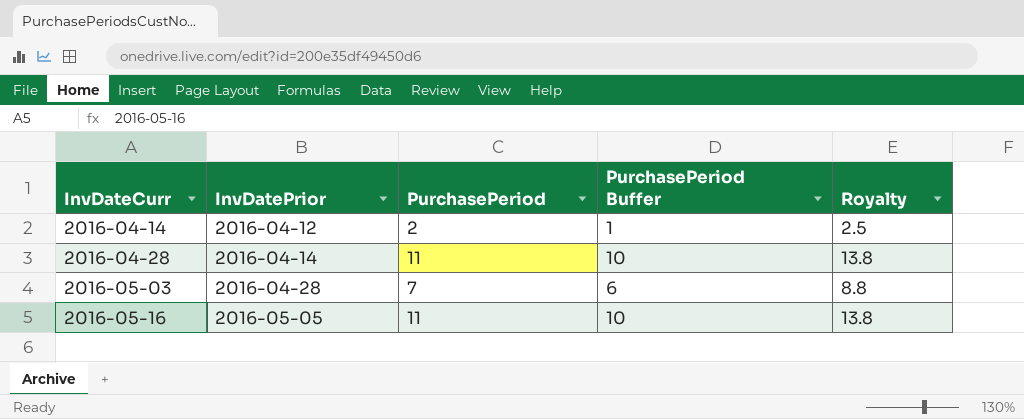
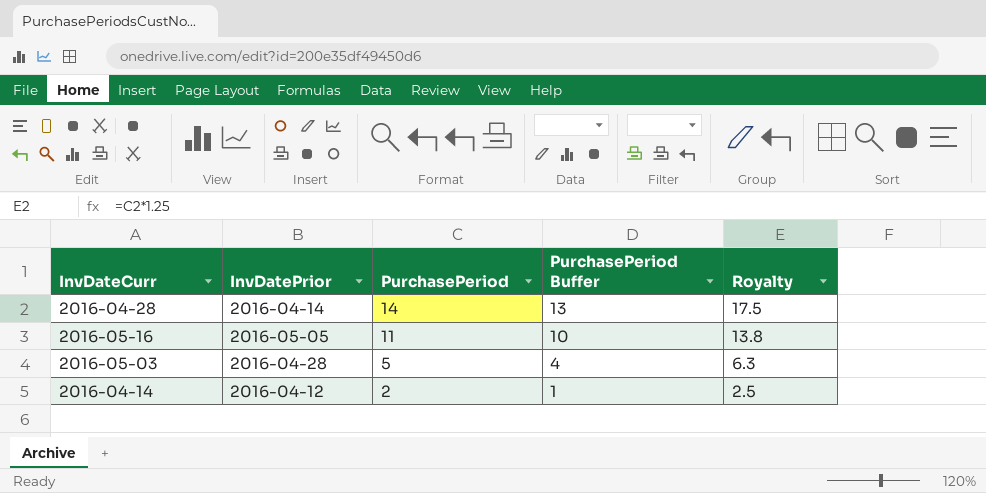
row order: InvDateCurr ascending -> PurchasePeriod descending
2016-04-28 | PurchasePeriod: 11 -> 14
2016-04-28 | PurchasePeriod Buffer: 10 -> 13
2016-04-28 | Royalty: 13.8 -> 17.5
2016-05-03 | PurchasePeriod: 7 -> 5
2016-05-03 | PurchasePeriod Buffer: 6 -> 4
2016-05-03 | Royalty: 8.8 -> 6.3

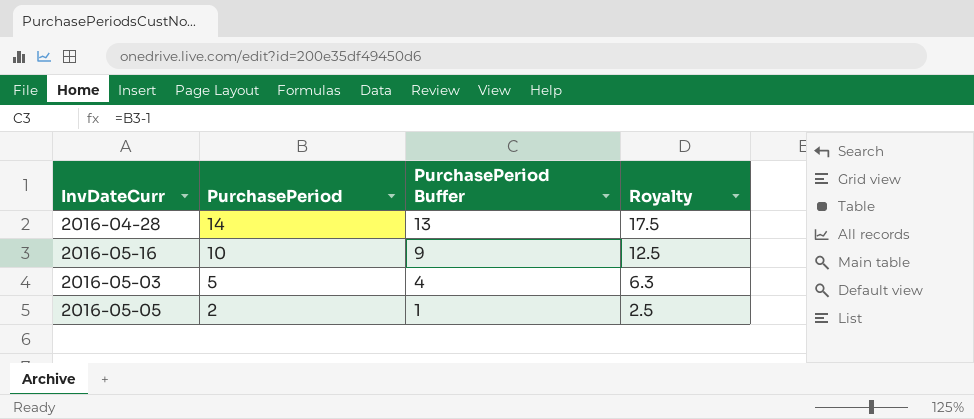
column InvDatePrior | position: 2 -> none
row 2016-04-14: 2016-04-12 | 2 | 1 | 2.5 -> none
2016-05-16 | PurchasePeriod: 11 -> 10
2016-05-16 | PurchasePeriod Buffer: 10 -> 9
2016-05-16 | Royalty: 13.8 -> 12.5
row 2016-05-05: none -> 2 | 1 | 2.5

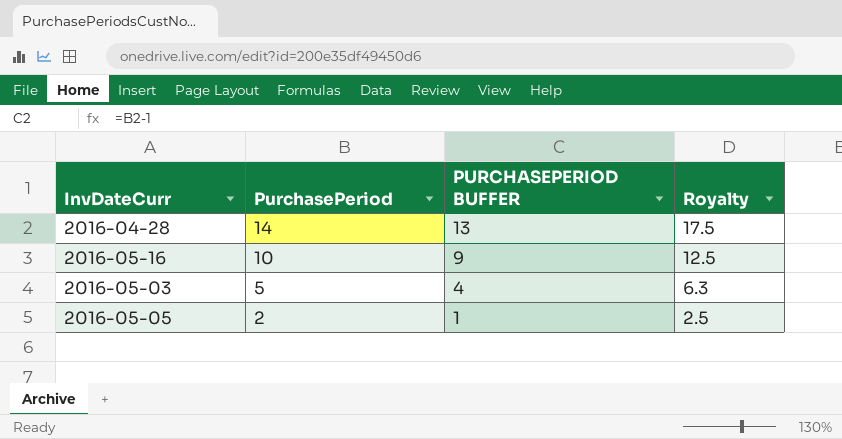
column name: PurchasePeriod Buffer -> PURCHASEPERIOD BUFFER

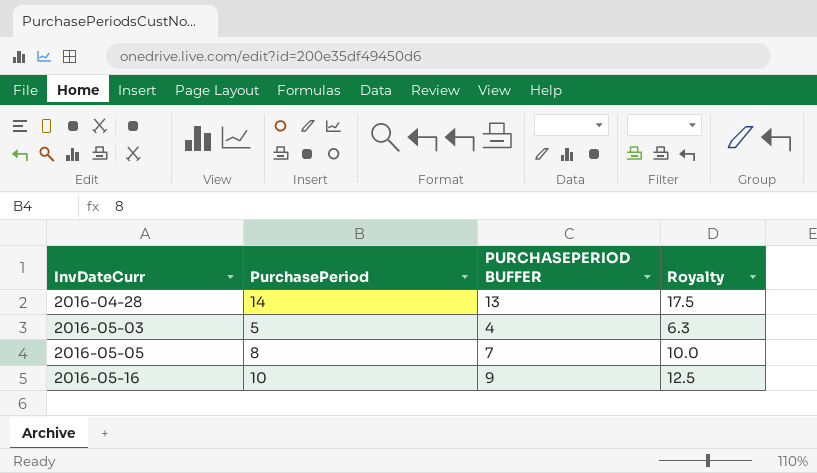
row order: PurchasePeriod descending -> InvDateCurr ascending
2016-05-05 | PurchasePeriod: 2 -> 8
2016-05-05 | PURCHASEPERIOD BUFFER: 1 -> 7
2016-05-05 | Royalty: 2.5 -> 10.0

